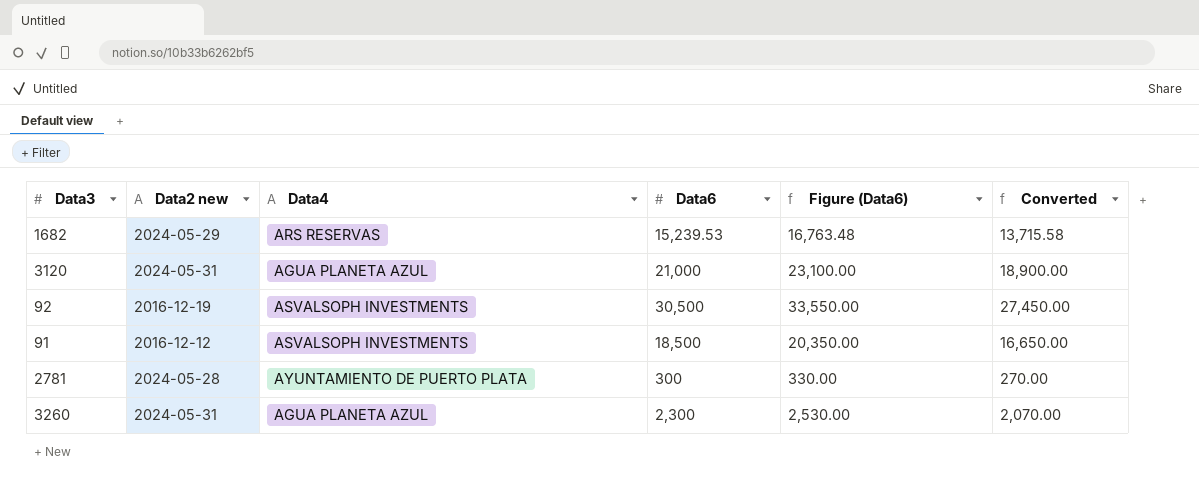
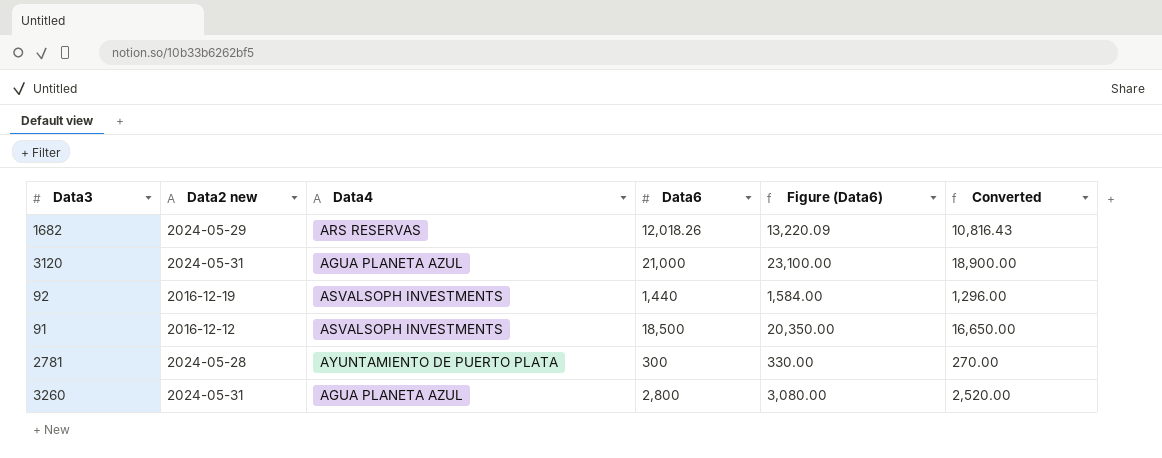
1682 | Data6: 15,239.53 -> 12,018.26
1682 | Figure (Data6): 16,763.48 -> 13,220.09
1682 | Converted: 13,715.58 -> 10,816.43
92 | Data6: 30,500 -> 1,440
92 | Figure (Data6): 33,550.00 -> 1,584.00
92 | Converted: 27,450.00 -> 1,296.00
3260 | Data6: 2,300 -> 2,800
3260 | Figure (Data6): 2,530.00 -> 3,080.00
3260 | Converted: 2,070.00 -> 2,520.00

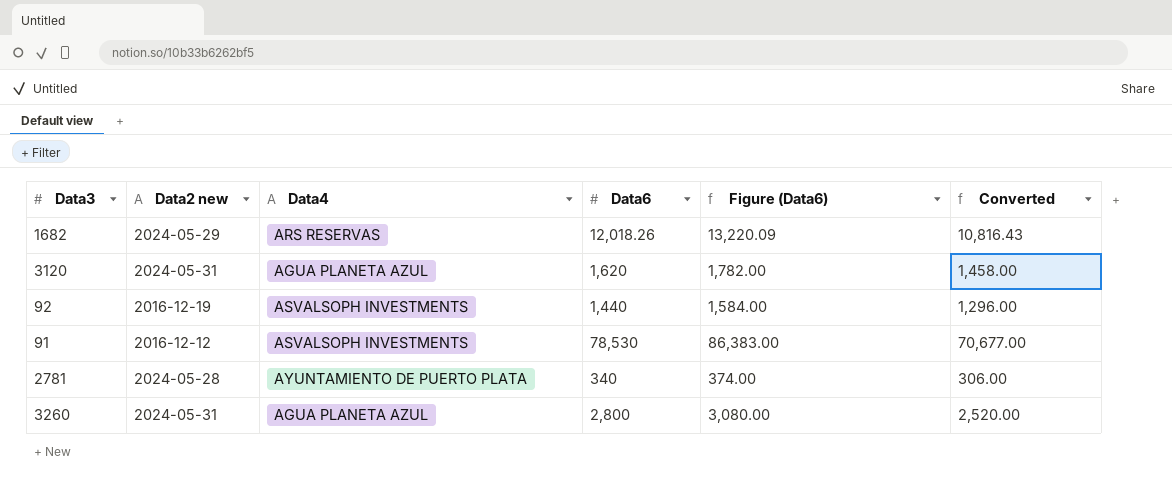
3120 | Data6: 21,000 -> 1,620
3120 | Figure (Data6): 23,100.00 -> 1,782.00
3120 | Converted: 18,900.00 -> 1,458.00
91 | Data6: 18,500 -> 78,530
91 | Figure (Data6): 20,350.00 -> 86,383.00
91 | Converted: 16,650.00 -> 70,677.00
2781 | Data6: 300 -> 340
2781 | Figure (Data6): 330.00 -> 374.00
2781 | Converted: 270.00 -> 306.00

